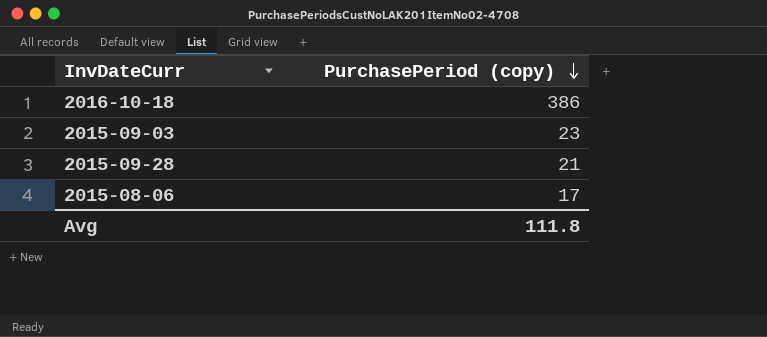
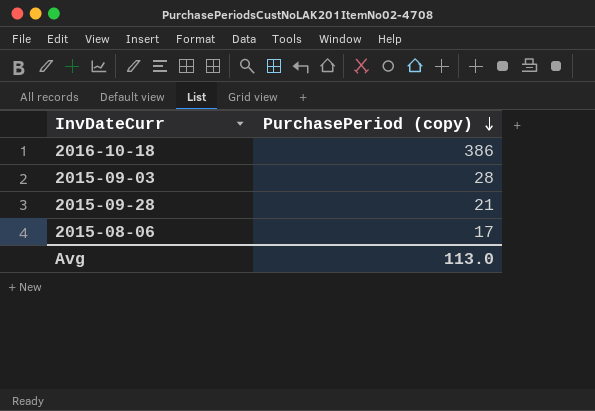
2015-09-03 | PurchasePeriod (copy): 23 -> 28
Avg | PurchasePeriod (copy): 111.8 -> 113.0

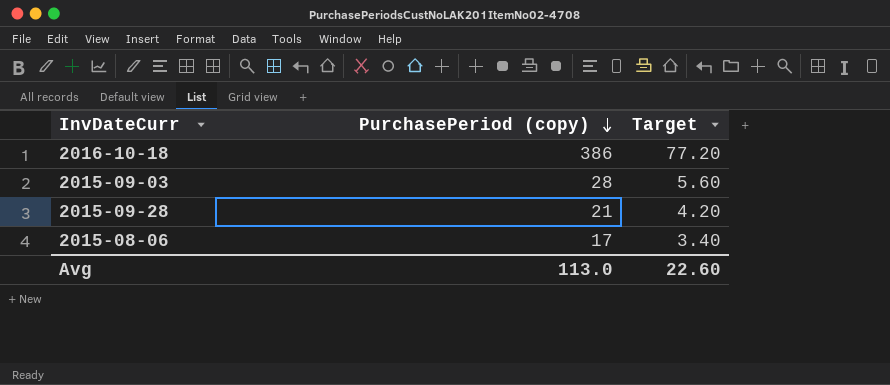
column Target | formula: none -> [PurchasePeriod (copy)] * 0.2

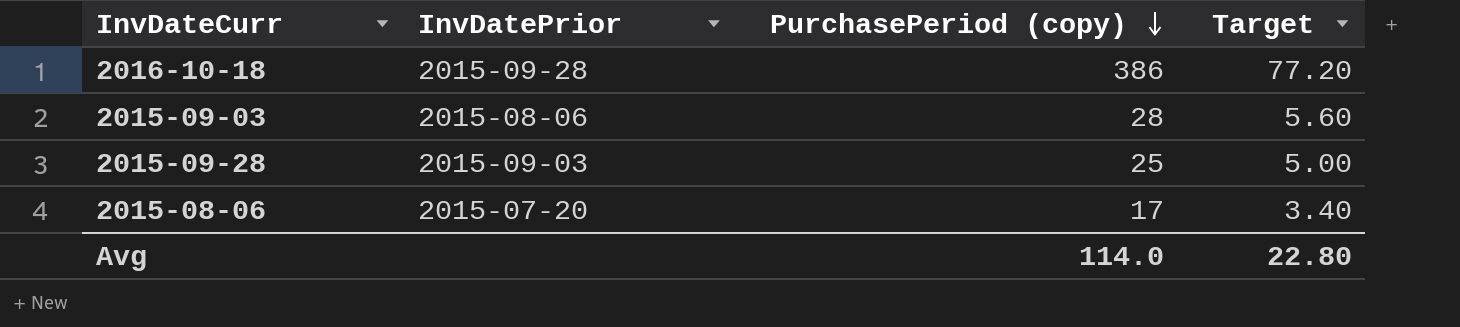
column InvDatePrior | position: none -> 2
2015-09-28 | PurchasePeriod (copy): 21 -> 25
2015-09-28 | Target: 4.20 -> 5.00
Avg | PurchasePeriod (copy): 113.0 -> 114.0
Avg | Target: 22.60 -> 22.80

